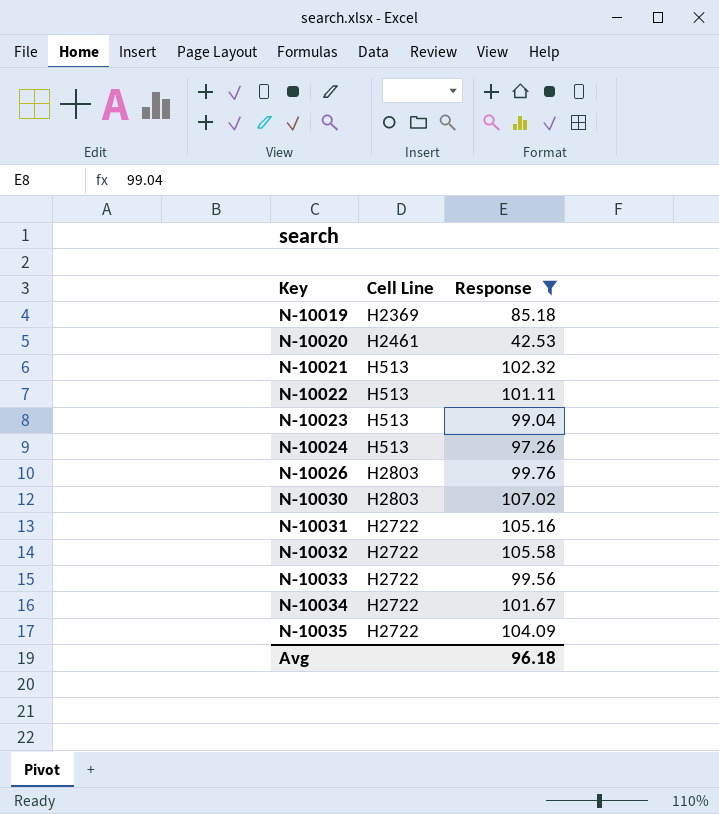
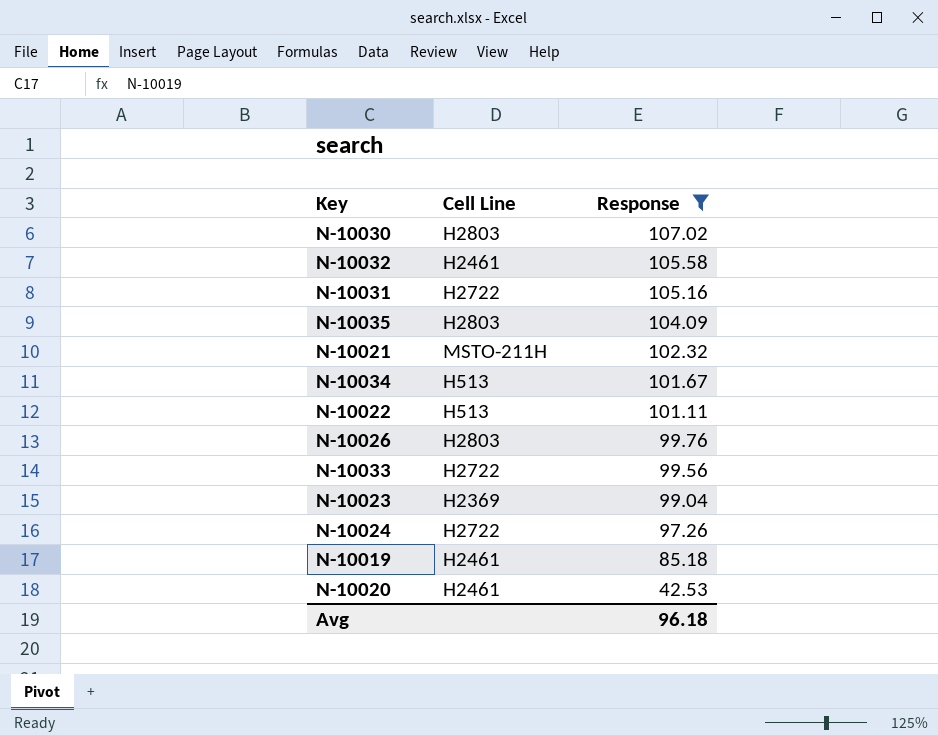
row order: Key ascending -> Response descending
N-10032 | Cell Line: H2722 -> H2461
N-10035 | Cell Line: H2722 -> H2803
N-10021 | Cell Line: H513 -> MSTO-211H
N-10034 | Cell Line: H2722 -> H513
N-10023 | Cell Line: H513 -> H2369
N-10024 | Cell Line: H513 -> H2722
N-10019 | Cell Line: H2369 -> H2461

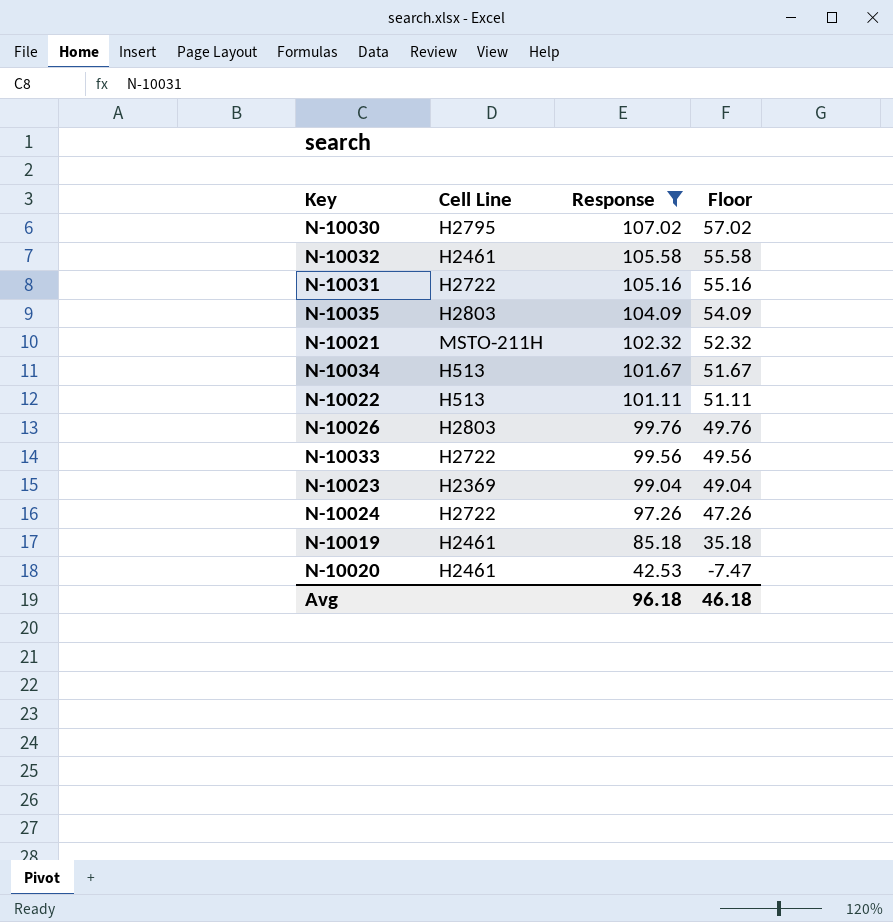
column Floor | formula: none -> [Response] - 50
N-10030 | Cell Line: H2803 -> H2795

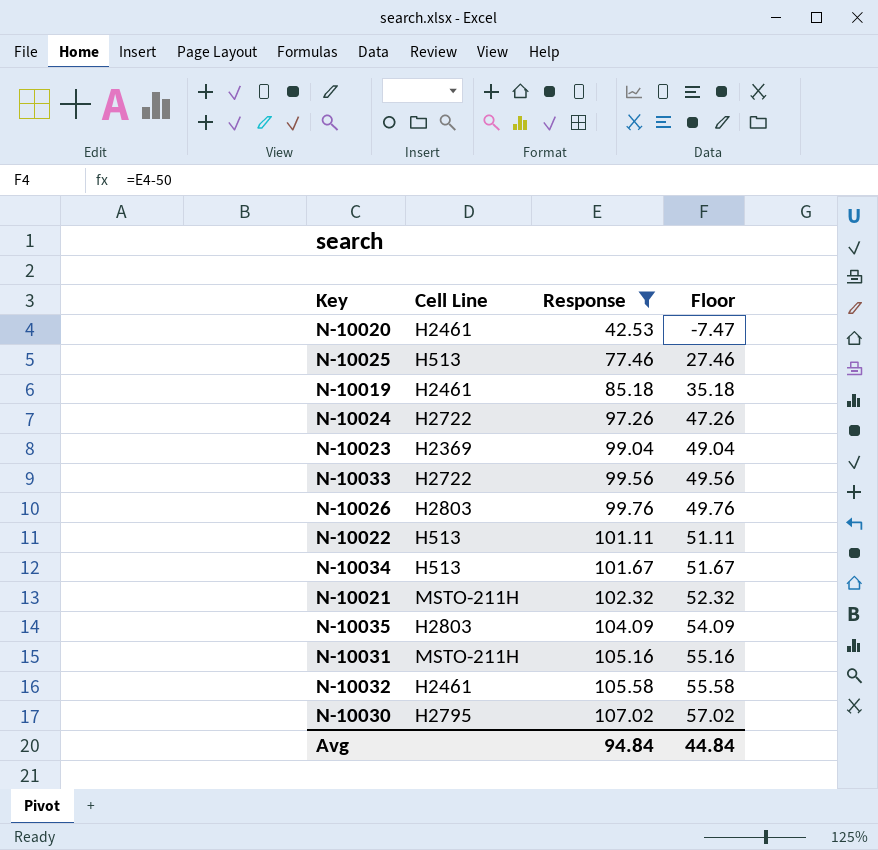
row order: Response descending -> Response ascending
row N-10025: none -> H513 | 77.46 | 27.46
N-10031 | Cell Line: H2722 -> MSTO-211H
Avg | Response: 96.18 -> 94.84
Avg | Floor: 46.18 -> 44.84

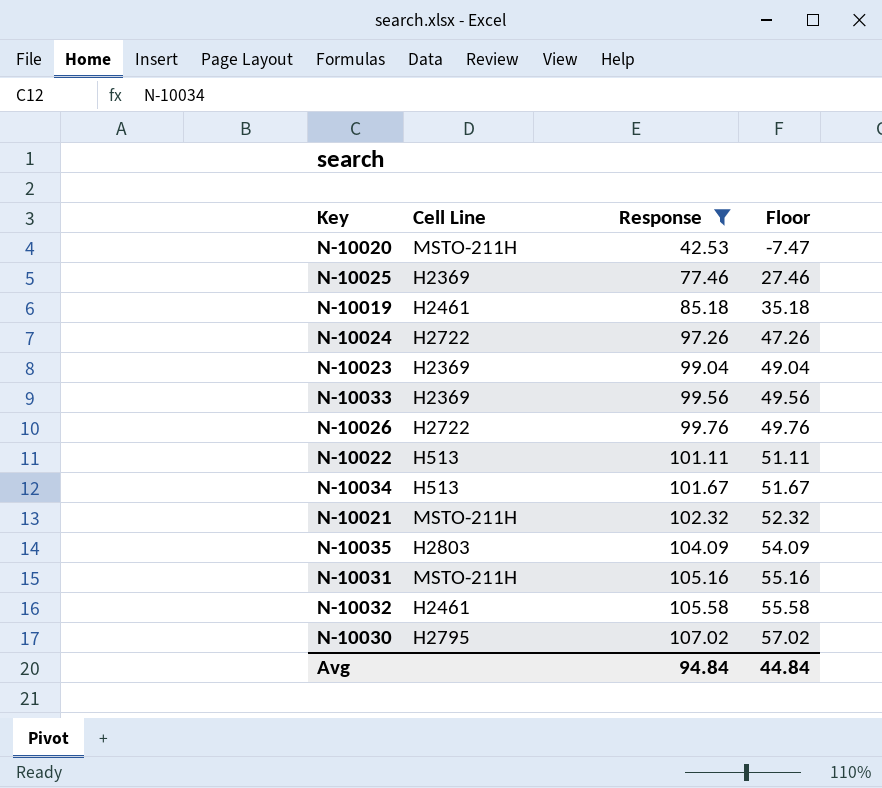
N-10020 | Cell Line: H2461 -> MSTO-211H
N-10025 | Cell Line: H513 -> H2369
N-10033 | Cell Line: H2722 -> H2369
N-10026 | Cell Line: H2803 -> H2722

